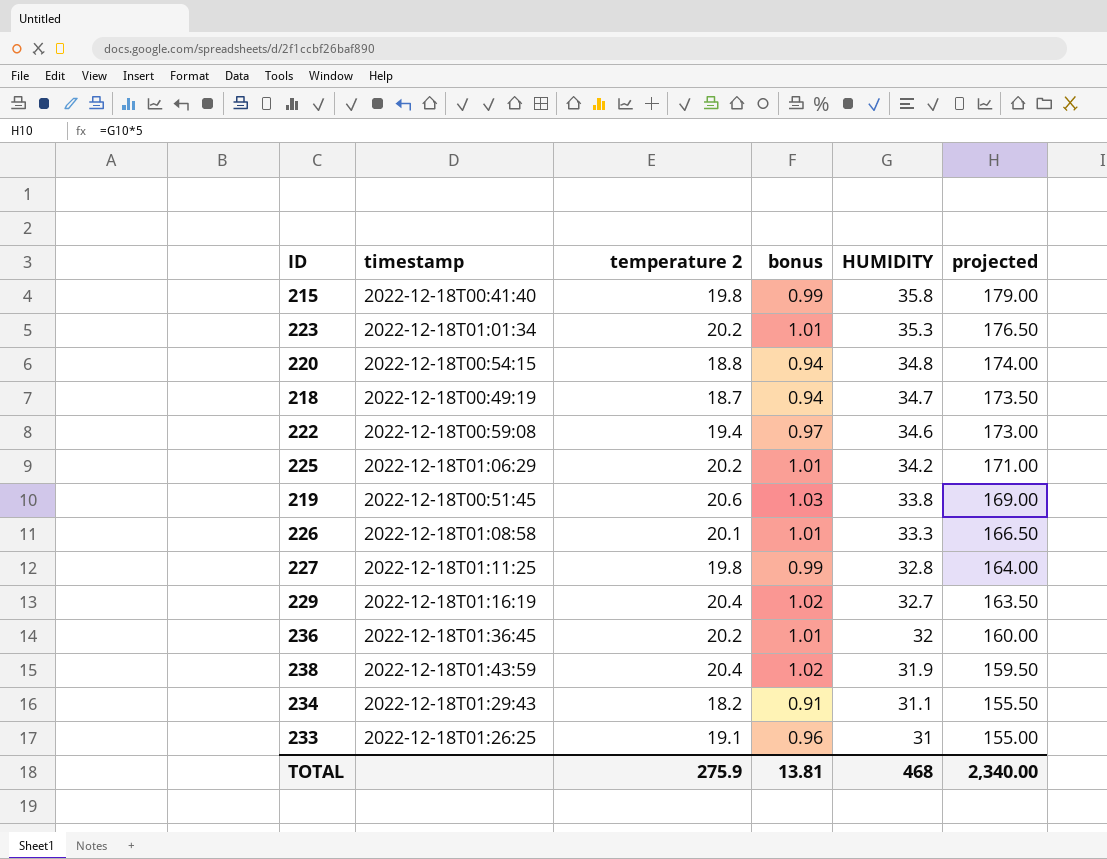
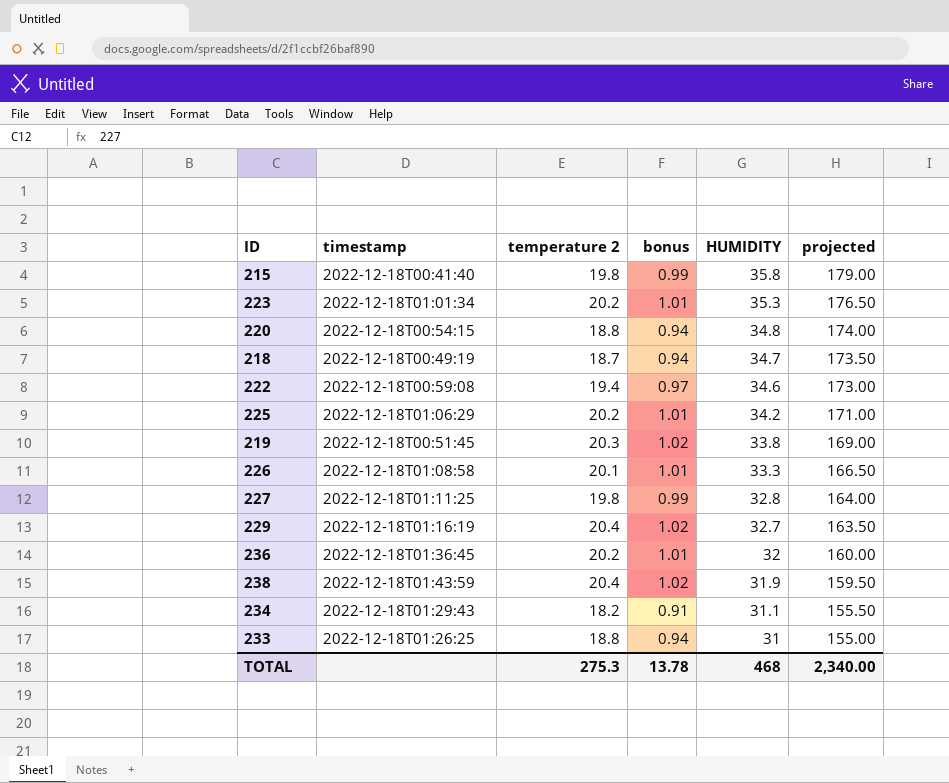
219 | temperature 2: 20.6 -> 20.3
219 | bonus: 1.03 -> 1.02
233 | temperature 2: 19.1 -> 18.8
233 | bonus: 0.96 -> 0.94
TOTAL | temperature 2: 275.9 -> 275.3
TOTAL | bonus: 13.81 -> 13.78

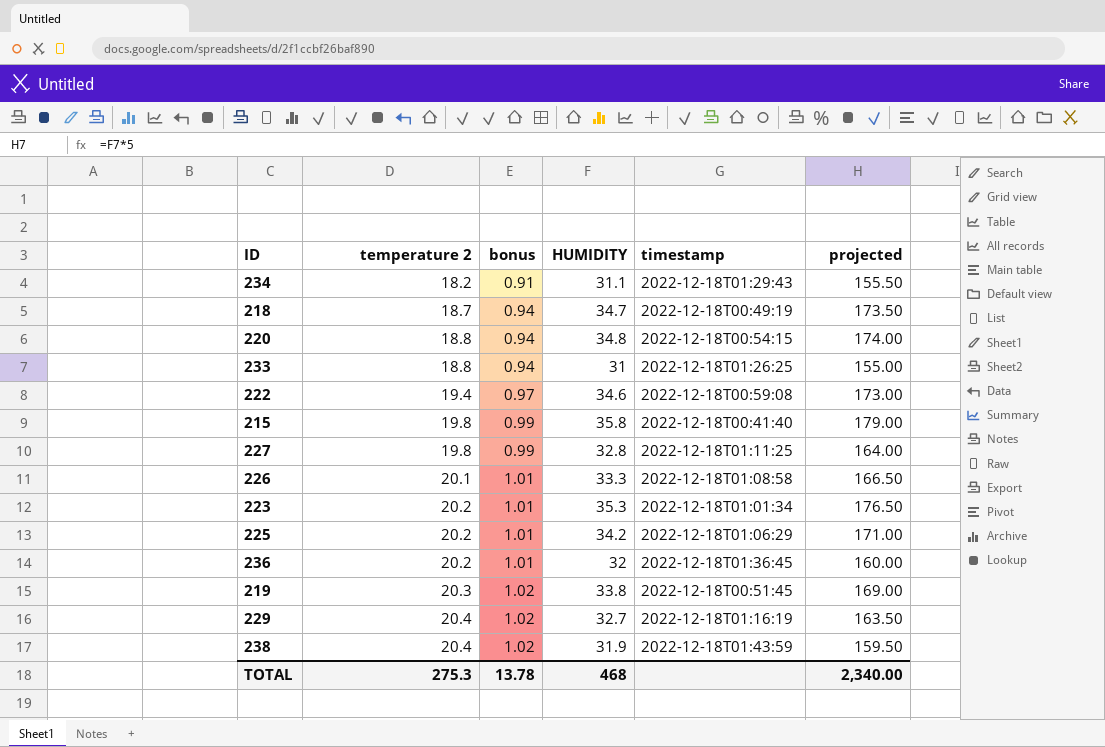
row order: HUMIDITY descending -> temperature 2 ascending
column timestamp | position: 2 -> 5

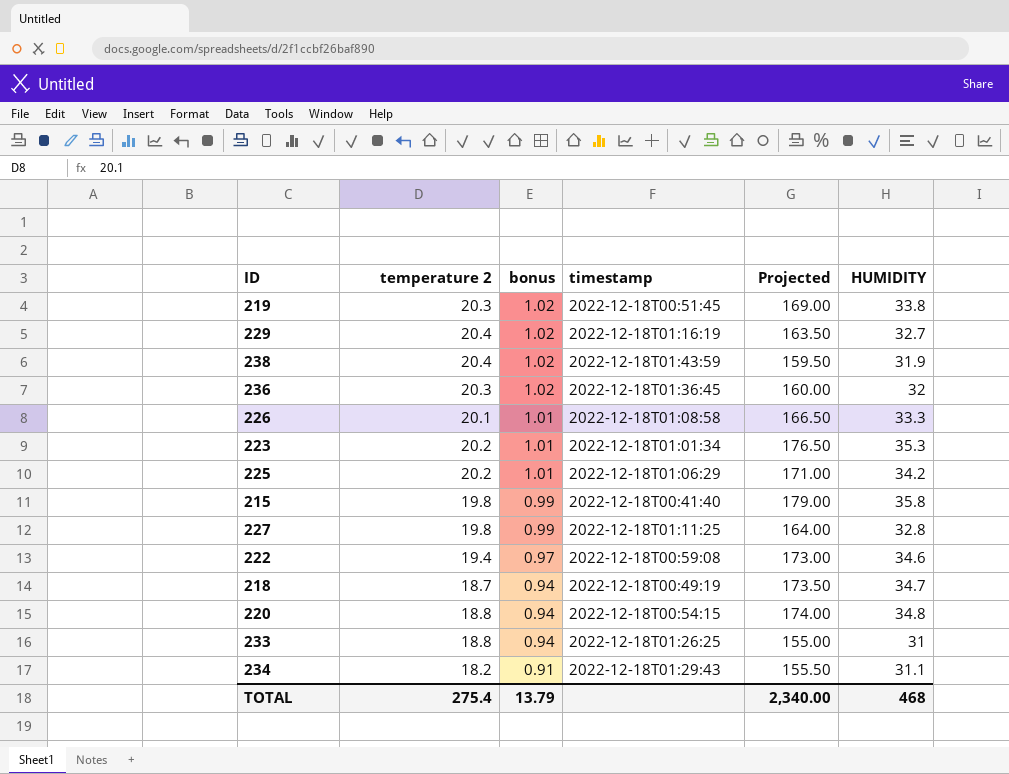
row order: temperature 2 ascending -> bonus descending
column name: projected -> Projected
column HUMIDITY | position: 4 -> 6
236 | temperature 2: 20.2 -> 20.3
236 | bonus: 1.01 -> 1.02
TOTAL | temperature 2: 275.3 -> 275.4
TOTAL | bonus: 13.78 -> 13.79

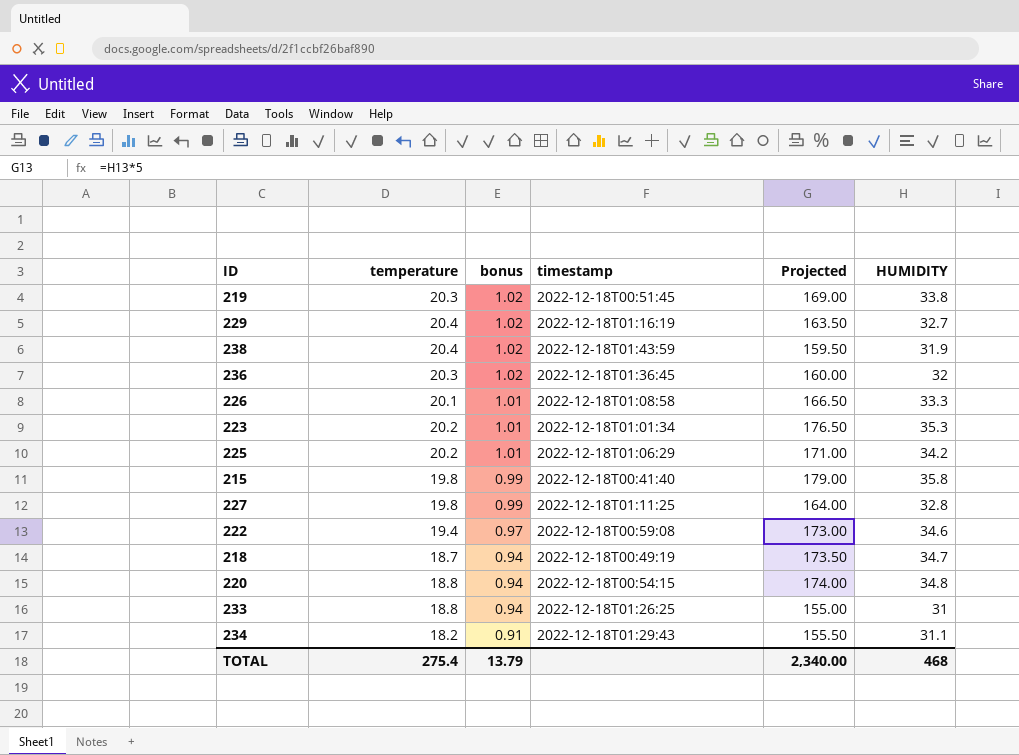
column name: temperature 2 -> temperature

